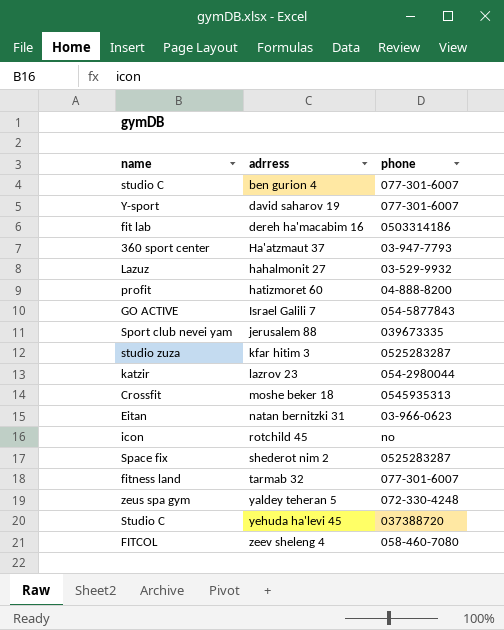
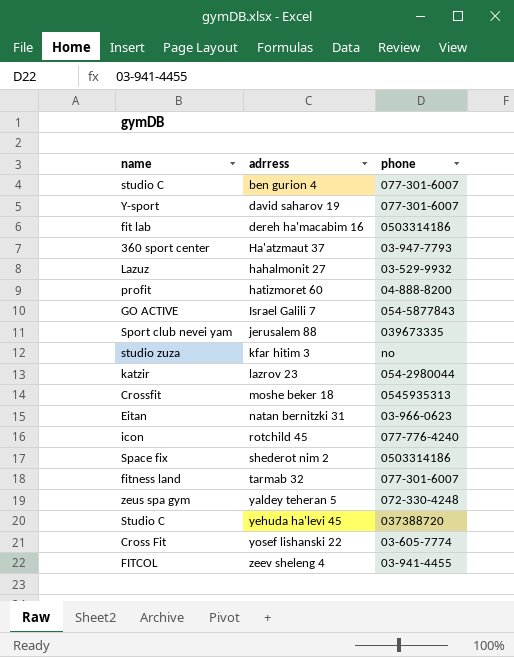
studio zuza | phone: 0525283287 -> no
icon | phone: no -> 077-776-4240
Space fix | phone: 0525283287 -> 0503314186
row Cross Fit: none -> yosef lishanski 22 | 03-605-7774
FITCOL | phone: 058-460-7080 -> 03-941-4455

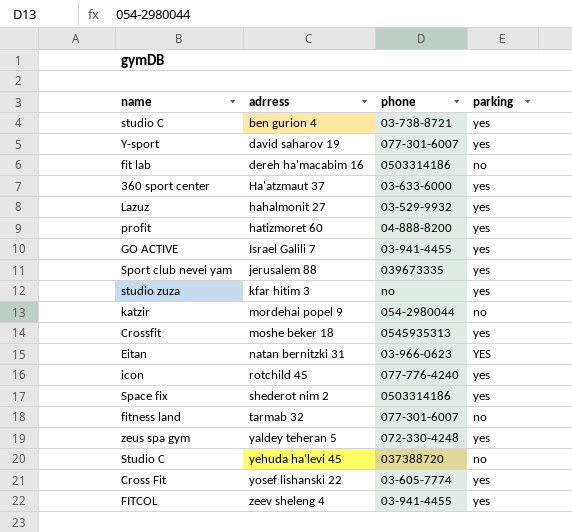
column parking | position: none -> 4
studio C | phone: 077-301-6007 -> 03-738-8721
360 sport center | phone: 03-947-7793 -> 03-633-6000
GO ACTIVE | phone: 054-5877843 -> 03-941-4455
katzir | adrress: lazrov 23 -> mordehai popel 9

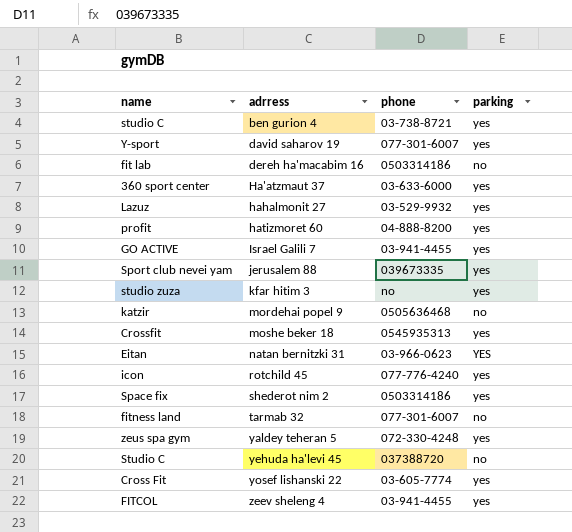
katzir | phone: 054-2980044 -> 0505636468

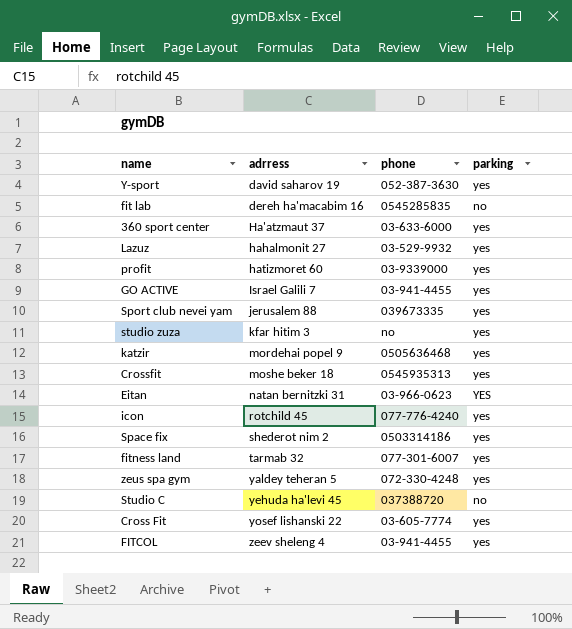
row studio C: ben gurion 4 | 03-738-8721 | yes -> none
Y-sport | phone: 077-301-6007 -> 052-387-3630
fit lab | phone: 0503314186 -> 0545285835
profit | phone: 04-888-8200 -> 03-9339000
katzir | parking: no -> yes
fitness land | parking: no -> yes

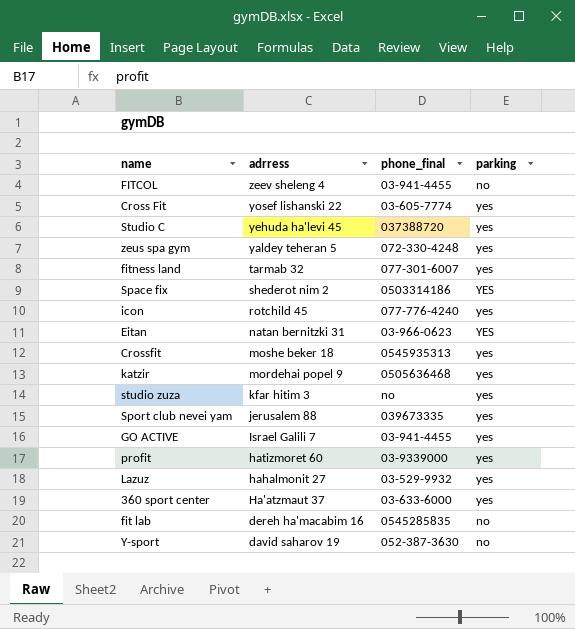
row order: adrress ascending -> adrress descending
column name: phone -> phone_final
FITCOL | parking: yes -> no
Studio C | parking: no -> yes
Space fix | parking: yes -> YES
Y-sport | parking: yes -> no

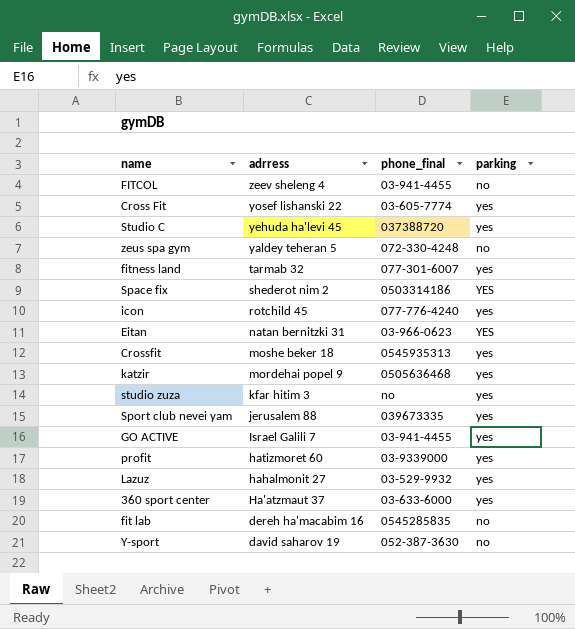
zeus spa gym | parking: yes -> no

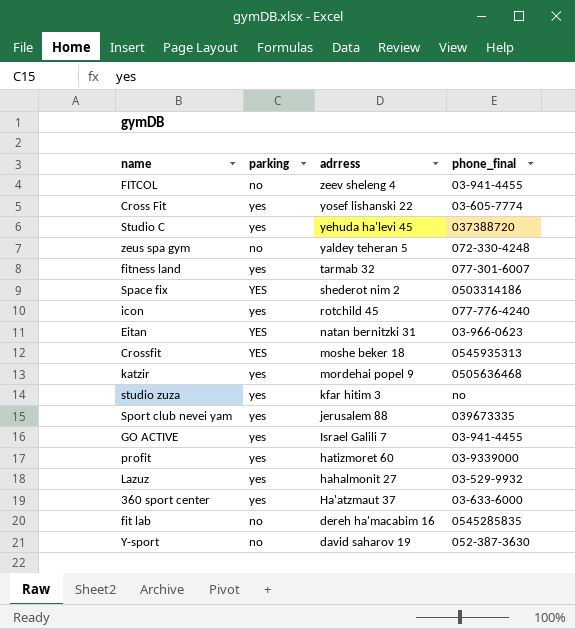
column parking | position: 4 -> 2
Crossfit | parking: yes -> YES

